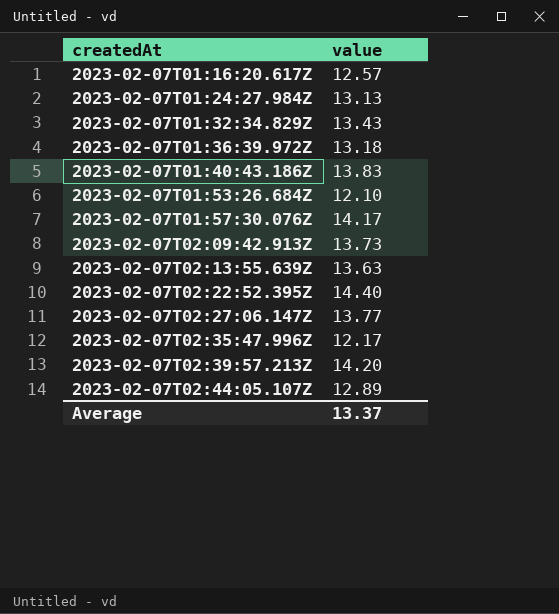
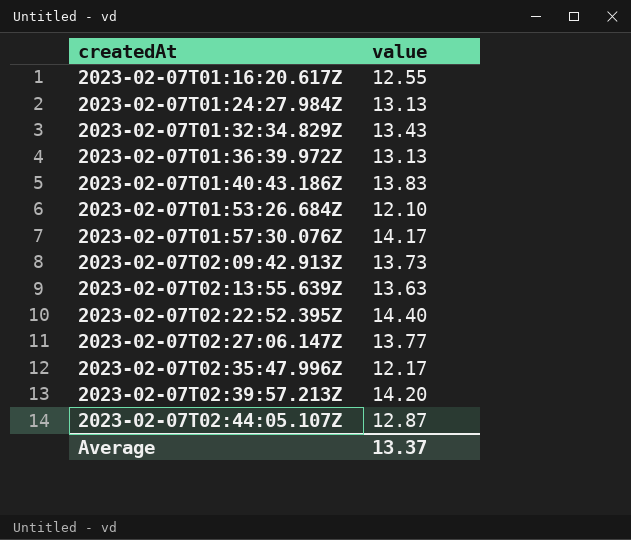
2023-02-07T01:16:20.617Z | value: 12.57 -> 12.55
2023-02-07T01:36:39.972Z | value: 13.18 -> 13.13
2023-02-07T02:44:05.107Z | value: 12.89 -> 12.87

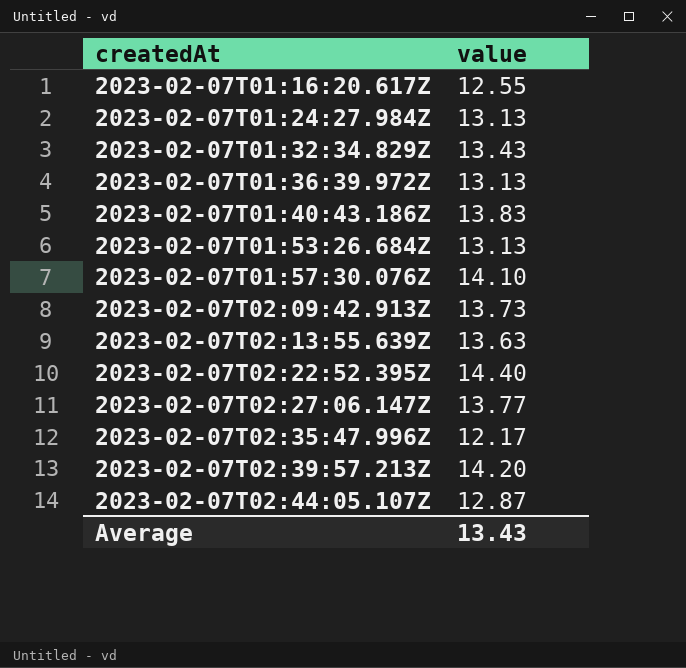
2023-02-07T01:53:26.684Z | value: 12.10 -> 13.13
2023-02-07T01:57:30.076Z | value: 14.17 -> 14.10
Average | value: 13.37 -> 13.43

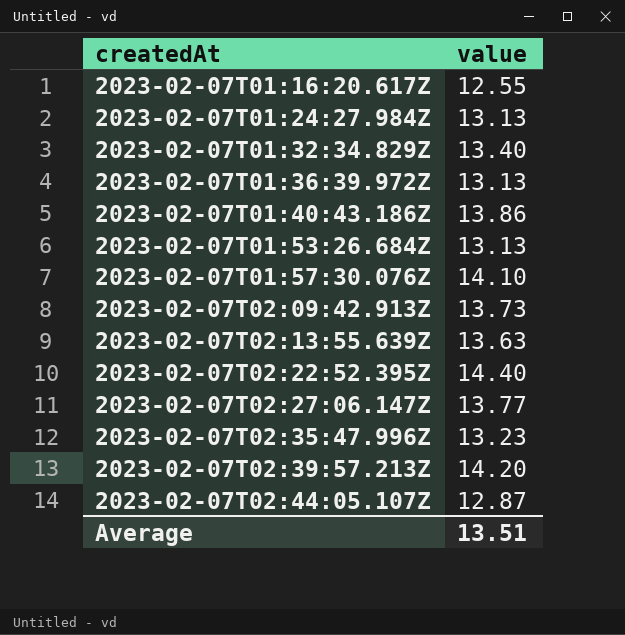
2023-02-07T01:32:34.829Z | value: 13.43 -> 13.40
2023-02-07T01:40:43.186Z | value: 13.83 -> 13.86
2023-02-07T02:35:47.996Z | value: 12.17 -> 13.23
Average | value: 13.43 -> 13.51

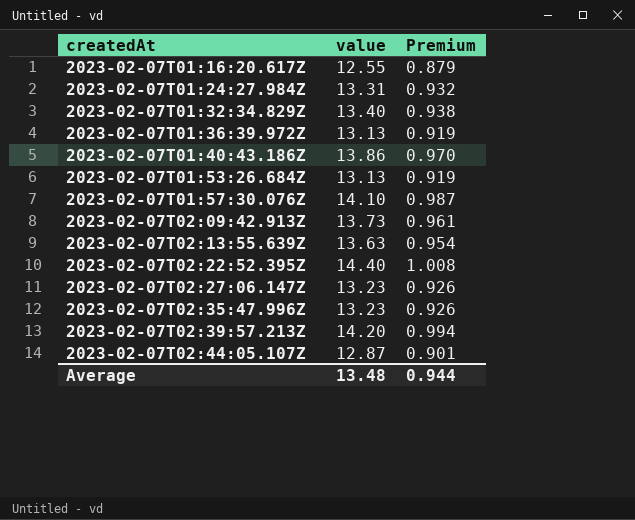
column Premium | formula: none -> [value] * 0.07
2023-02-07T01:24:27.984Z | value: 13.13 -> 13.31
2023-02-07T02:27:06.147Z | value: 13.77 -> 13.23
Average | value: 13.51 -> 13.48

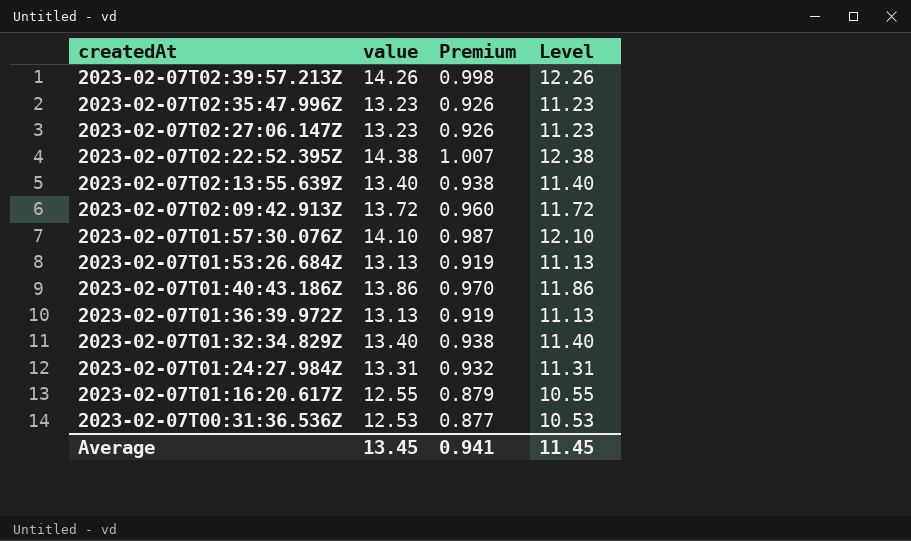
row order: createdAt ascending -> createdAt descending
column Level | formula: none -> [value] - 2
row 2023-02-07T02:44:05.107Z: 12.87 | 0.901 -> none
2023-02-07T02:39:57.213Z | value: 14.20 -> 14.26
2023-02-07T02:39:57.213Z | Premium: 0.994 -> 0.998
2023-02-07T02:22:52.395Z | value: 14.40 -> 14.38
2023-02-07T02:22:52.395Z | Premium: 1.008 -> 1.007
2023-02-07T02:13:55.639Z | value: 13.63 -> 13.40
2023-02-07T02:13:55.639Z | Premium: 0.954 -> 0.938
2023-02-07T02:09:42.913Z | value: 13.73 -> 13.72
2023-02-07T02:09:42.913Z | Premium: 0.961 -> 0.960
row 2023-02-07T00:31:36.536Z: none -> 12.53 | 0.877 | 10.53
Average | value: 13.48 -> 13.45
Average | Premium: 0.944 -> 0.941

